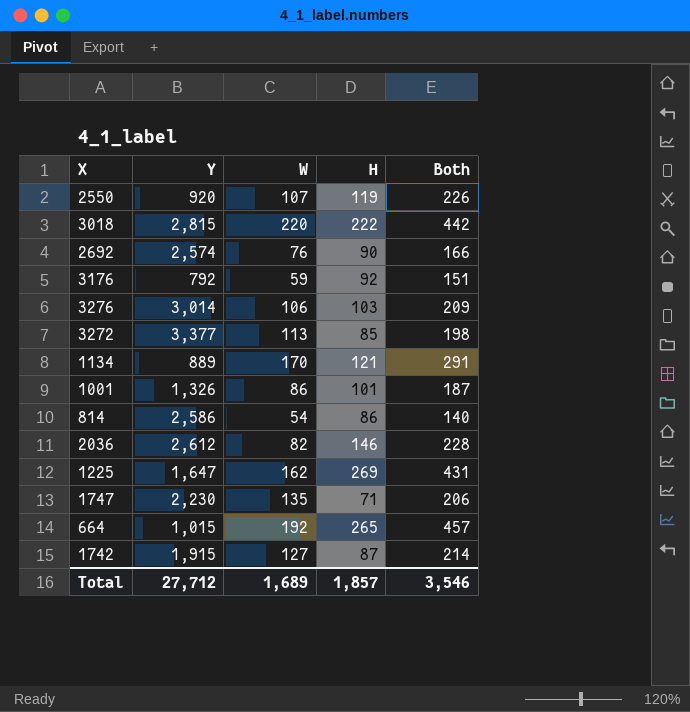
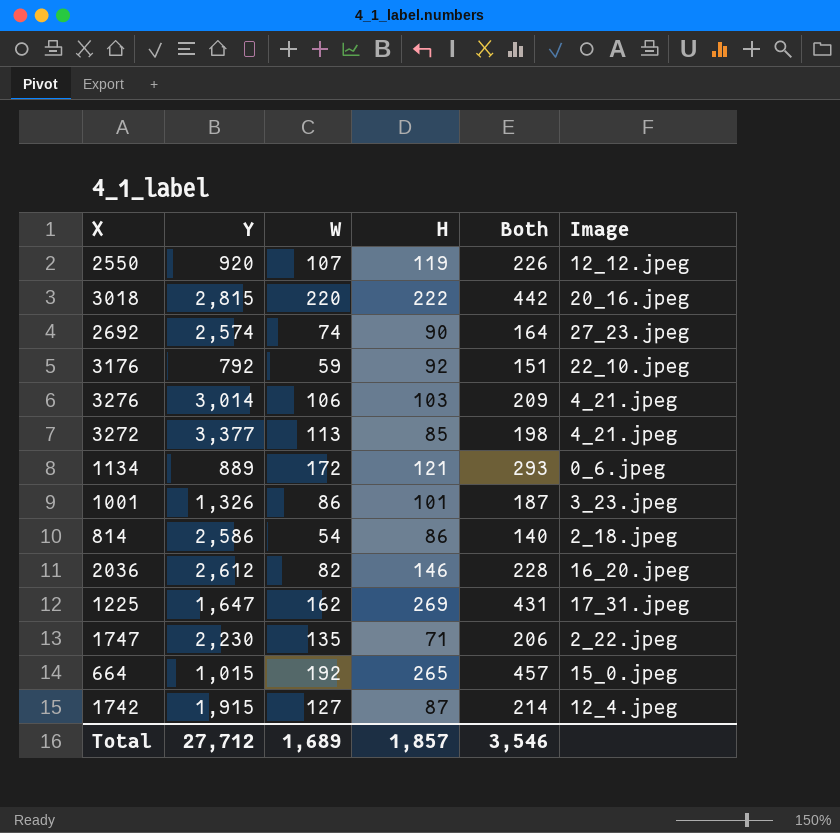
column Image | position: none -> 6
2692 | W: 76 -> 74
2692 | Both: 166 -> 164
1134 | W: 170 -> 172
1134 | Both: 291 -> 293

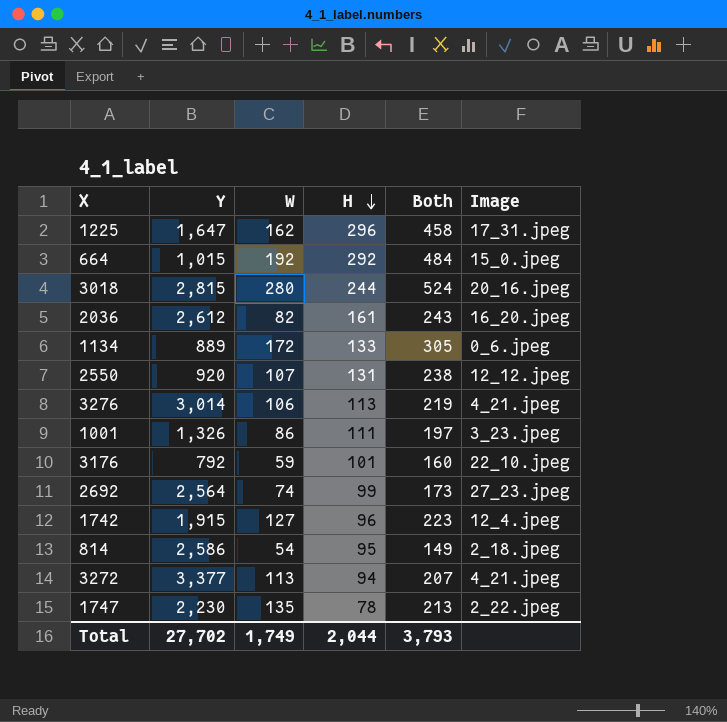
row order: none -> H descending
1225 | H: 269 -> 296
1225 | Both: 431 -> 458
664 | H: 265 -> 292
664 | Both: 457 -> 484
3018 | W: 220 -> 280
3018 | H: 222 -> 244
3018 | Both: 442 -> 524
2036 | H: 146 -> 161
2036 | Both: 228 -> 243
1134 | H: 121 -> 133
1134 | Both: 293 -> 305
2550 | H: 119 -> 131
2550 | Both: 226 -> 238
3276 | H: 103 -> 113
3276 | Both: 209 -> 219
1001 | H: 101 -> 111
1001 | Both: 187 -> 197
3176 | H: 92 -> 101
3176 | Both: 151 -> 160
2692 | Y: 2,574 -> 2,564
2692 | H: 90 -> 99
2692 | Both: 164 -> 173
1742 | H: 87 -> 96
1742 | Both: 214 -> 223
814 | H: 86 -> 95
814 | Both: 140 -> 149
3272 | H: 85 -> 94
3272 | Both: 198 -> 207
1747 | H: 71 -> 78
1747 | Both: 206 -> 213
Total | Y: 27,712 -> 27,702
Total | W: 1,689 -> 1,749
Total | H: 1,857 -> 2,044
Total | Both: 3,546 -> 3,793

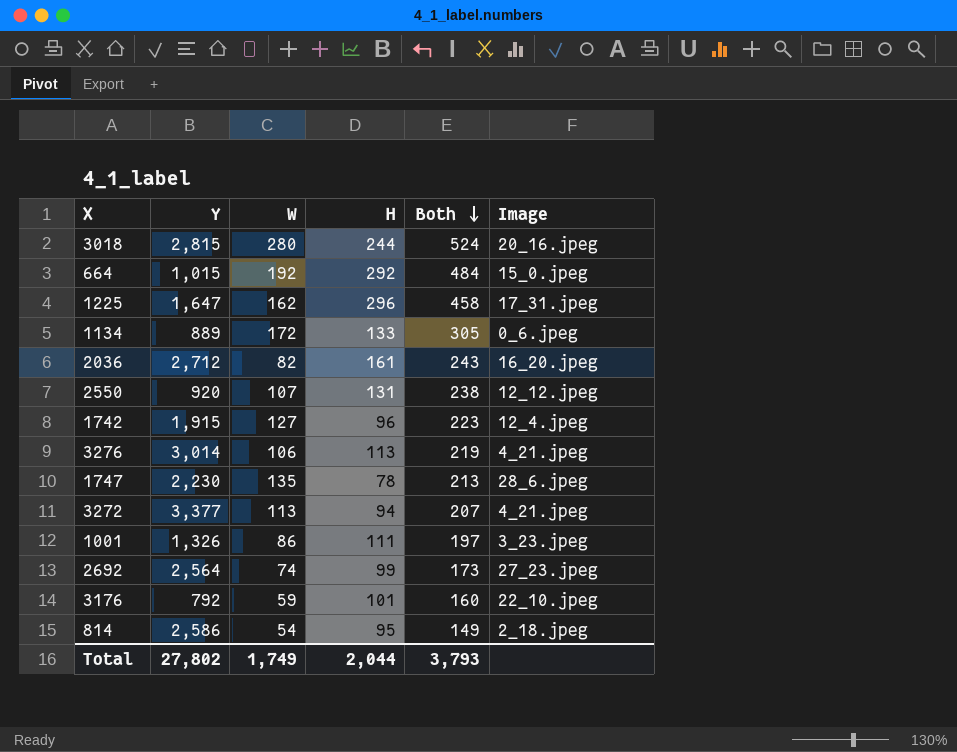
row order: H descending -> Both descending
2036 | Y: 2,612 -> 2,712
1747 | Image: 2_22.jpeg -> 28_6.jpeg
Total | Y: 27,702 -> 27,802

